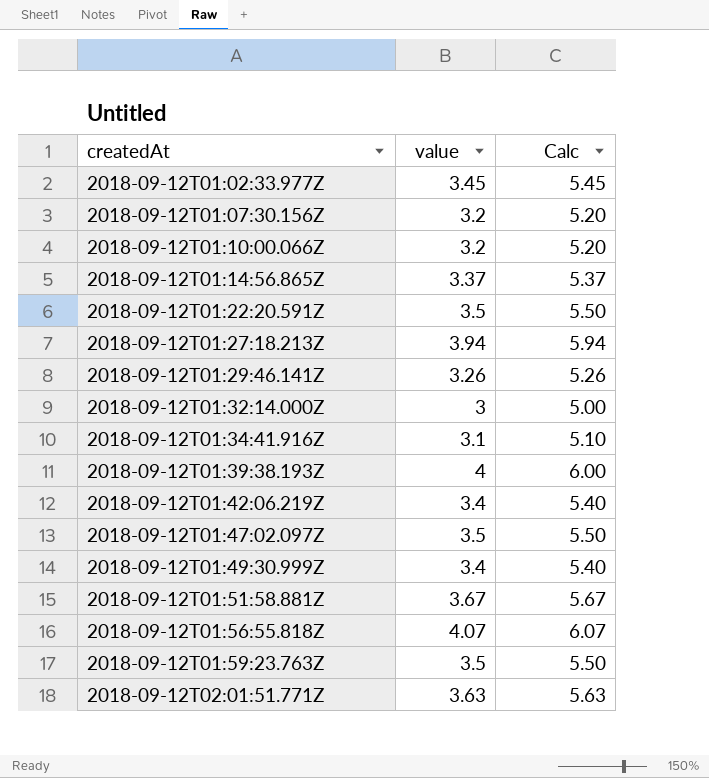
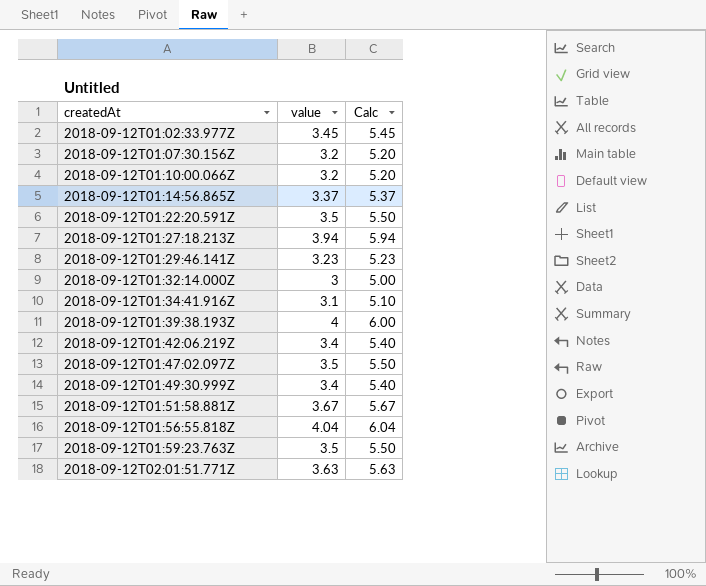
2018-09-12T01:29:46.141Z | value: 3.26 -> 3.23
2018-09-12T01:29:46.141Z | Calc: 5.26 -> 5.23
2018-09-12T01:56:55.818Z | value: 4.07 -> 4.04
2018-09-12T01:56:55.818Z | Calc: 6.07 -> 6.04

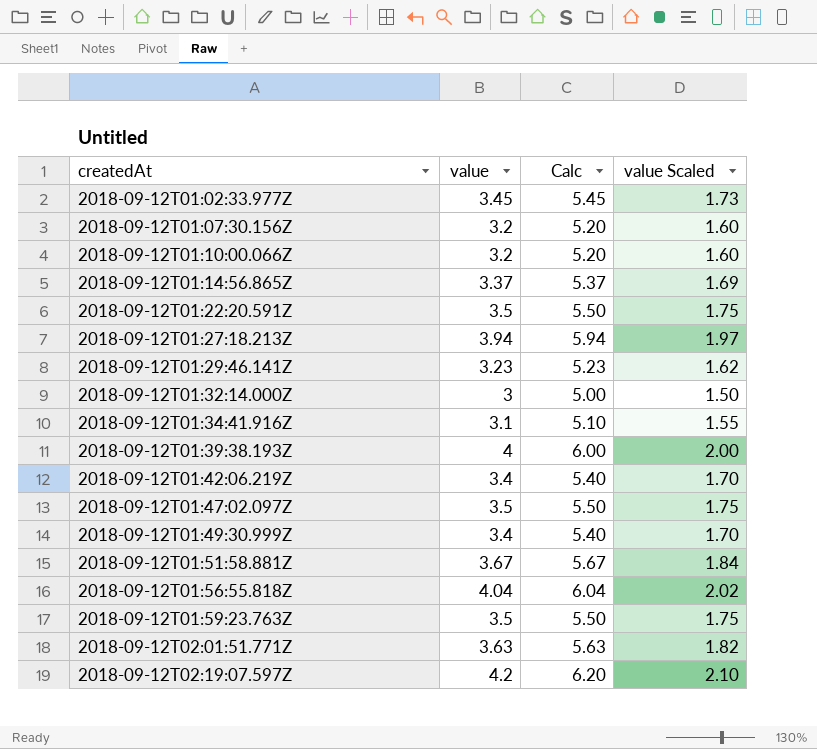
column value Scaled | formula: none -> [value] * 0.5
row 2018-09-12T02:19:07.597Z: none -> 4.2 | 6.20 | 2.10

